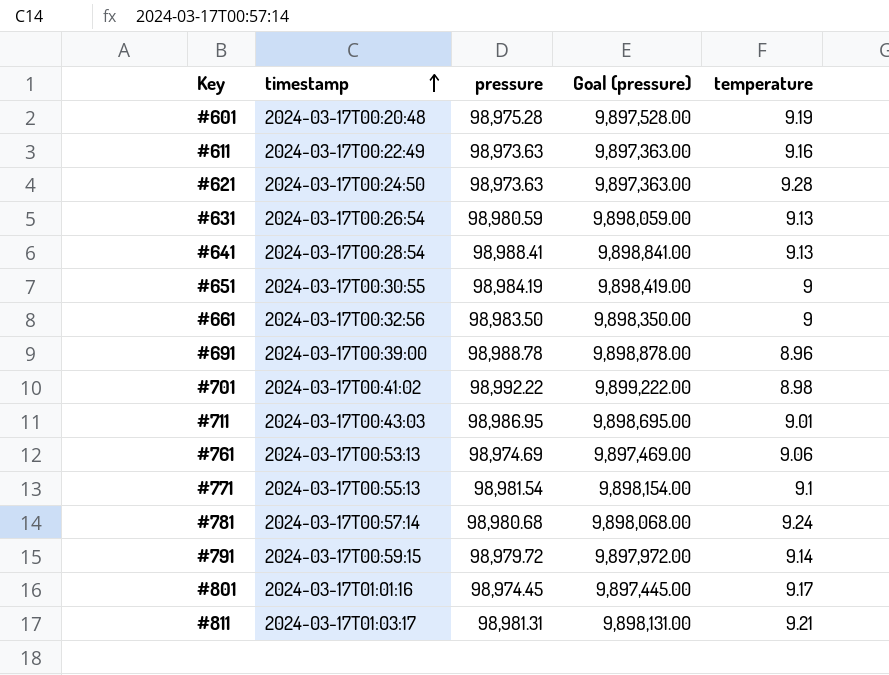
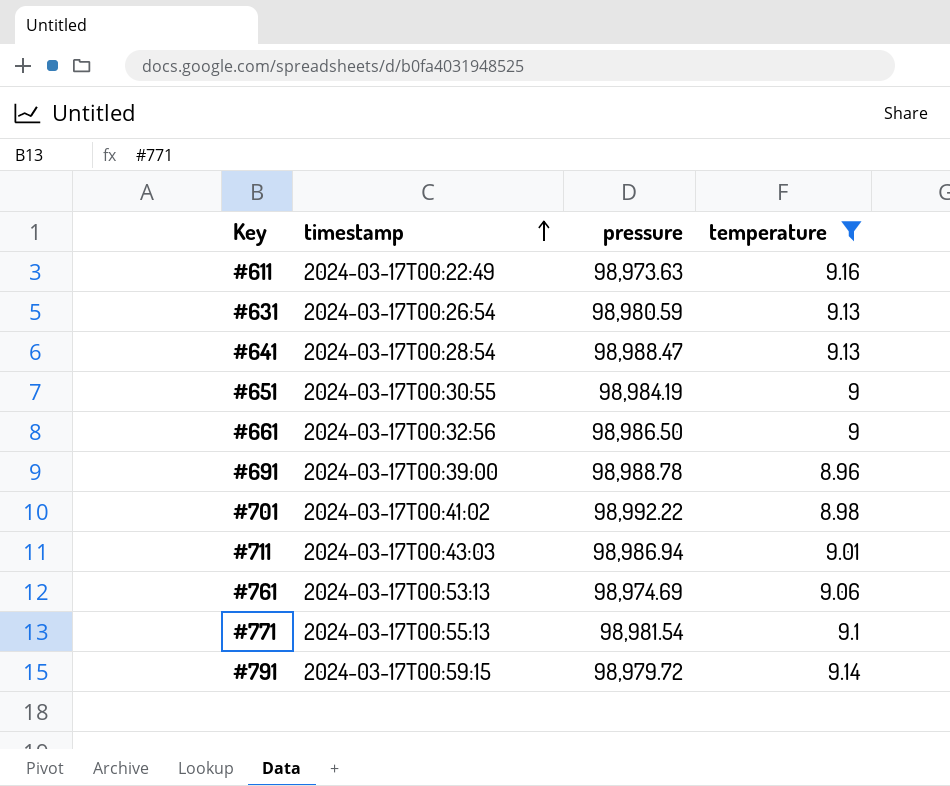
filter: none -> temperature <= 9.16
column Goal (pressure) | formula: [pressure] * 100 -> none
#641 | pressure: 98,988.41 -> 98,988.47
#661 | pressure: 98,983.50 -> 98,986.50
#711 | pressure: 98,986.95 -> 98,986.94

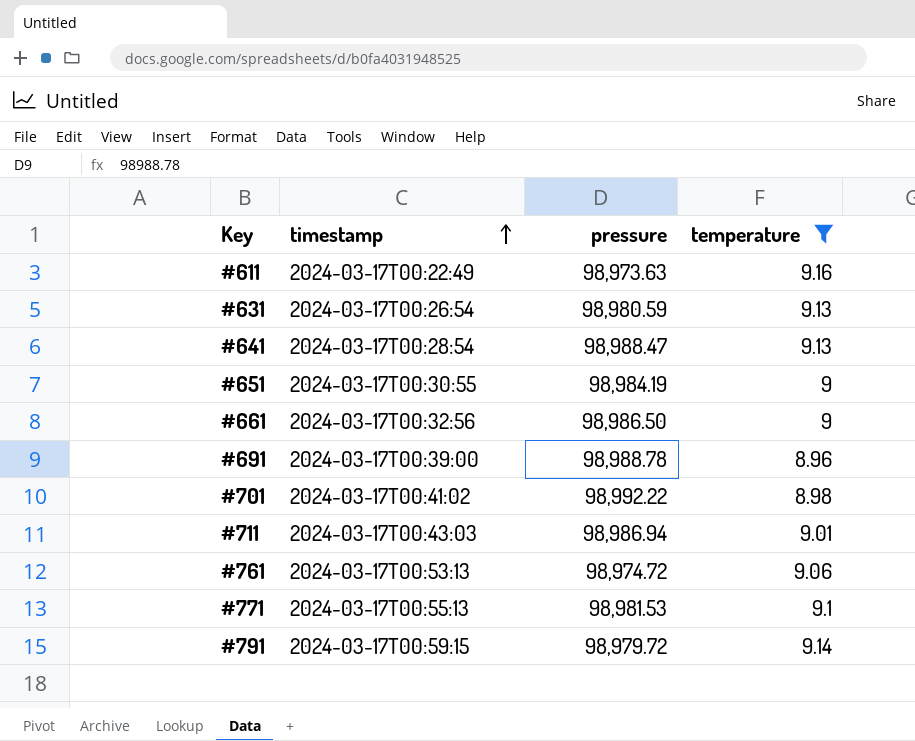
#761 | pressure: 98,974.69 -> 98,974.72
#771 | pressure: 98,981.54 -> 98,981.53

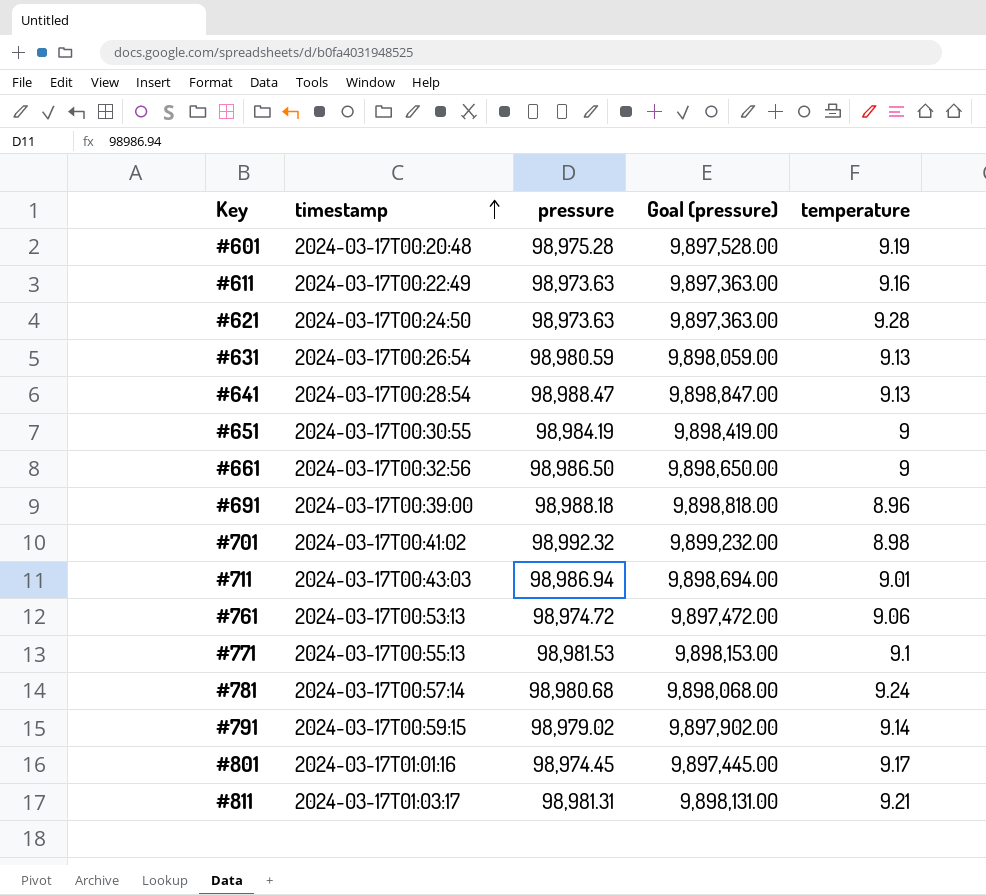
filter: temperature <= 9.16 -> none
column Goal (pressure) | formula: none -> [pressure] * 100
#691 | pressure: 98,988.78 -> 98,988.18
#701 | pressure: 98,992.22 -> 98,992.32
#791 | pressure: 98,979.72 -> 98,979.02

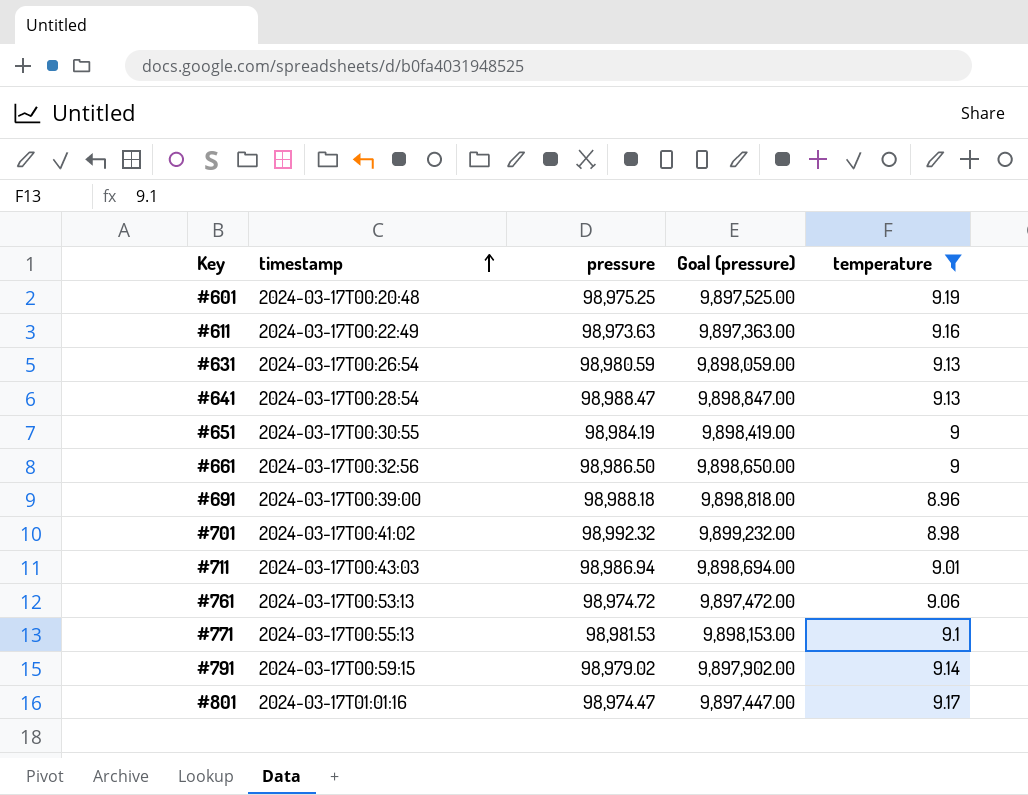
filter: none -> temperature <= 9.19
#601 | pressure: 98,975.28 -> 98,975.25
#601 | Goal (pressure): 9,897,528.00 -> 9,897,525.00
#801 | pressure: 98,974.45 -> 98,974.47
#801 | Goal (pressure): 9,897,445.00 -> 9,897,447.00

